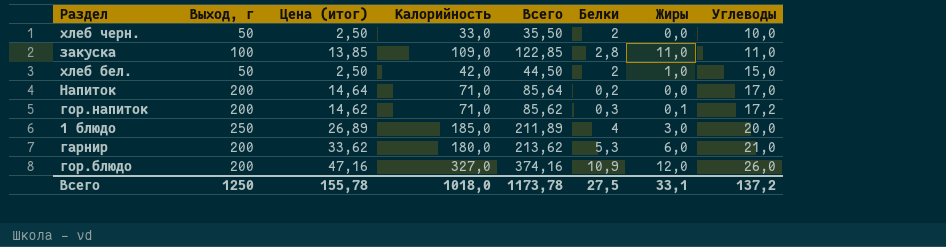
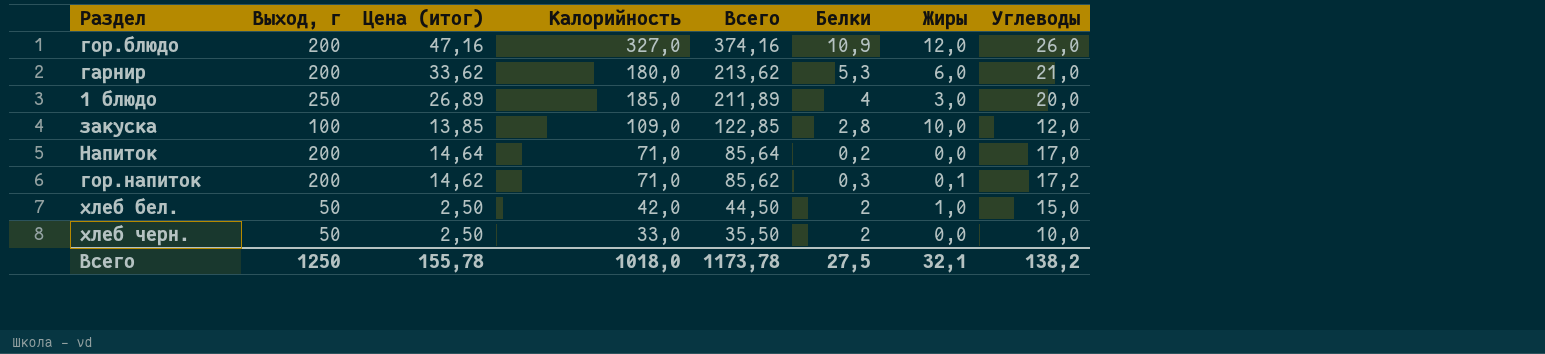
row order: Углеводы ascending -> Всего descending
закуска | Жиры: 11,0 -> 10,0
закуска | Углеводы: 11,0 -> 12,0
Всего | Жиры: 33,1 -> 32,1
Всего | Углеводы: 137,2 -> 138,2

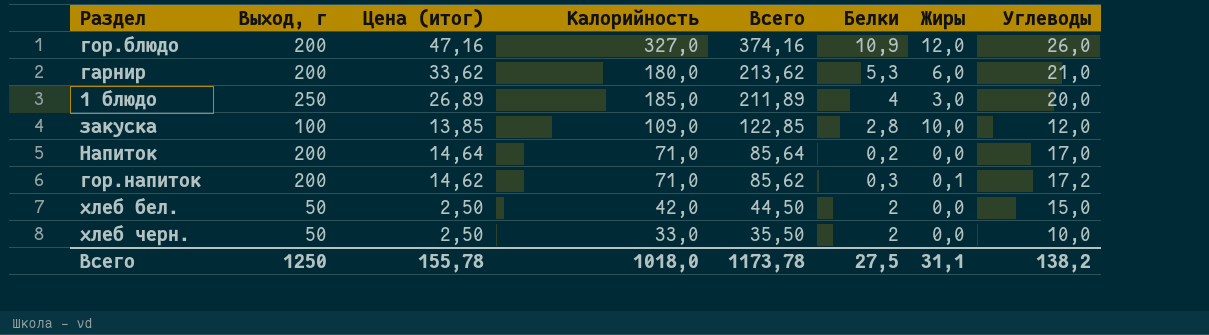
хлеб бел. | Жиры: 1,0 -> 0,0
Всего | Жиры: 32,1 -> 31,1

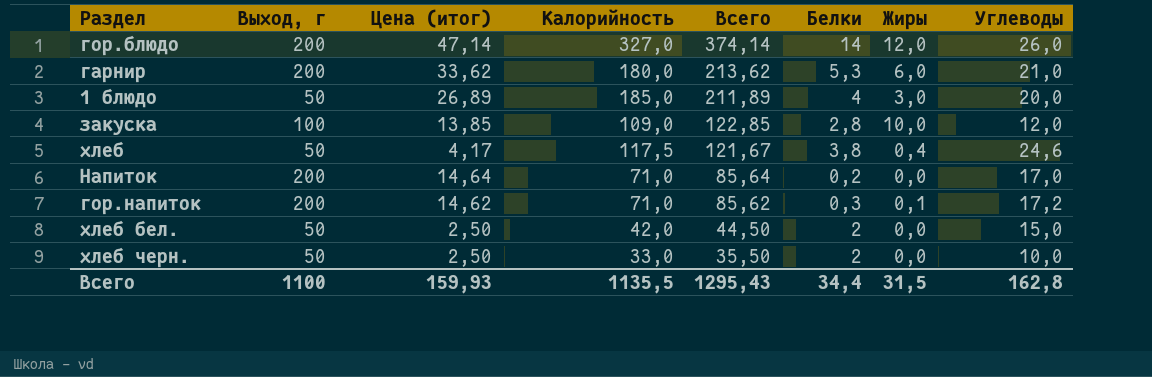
гор.блюдо | Цена (итог): 47,16 -> 47,14
гор.блюдо | Всего: 374,16 -> 374,14
гор.блюдо | Белки: 10,9 -> 14
1 блюдо | Выход, г: 250 -> 50
row хлеб: none -> 50 | 4,17 | 117,5 | 121,67 | 3,8 | 0,4 | 24,6
Всего | Выход, г: 1250 -> 1100
Всего | Цена (итог): 155,78 -> 159,93
Всего | Калорийность: 1018,0 -> 1135,5
Всего | Всего: 1173,78 -> 1295,43
Всего | Белки: 27,5 -> 34,4
Всего | Жиры: 31,1 -> 31,5
Всего | Углеводы: 138,2 -> 162,8

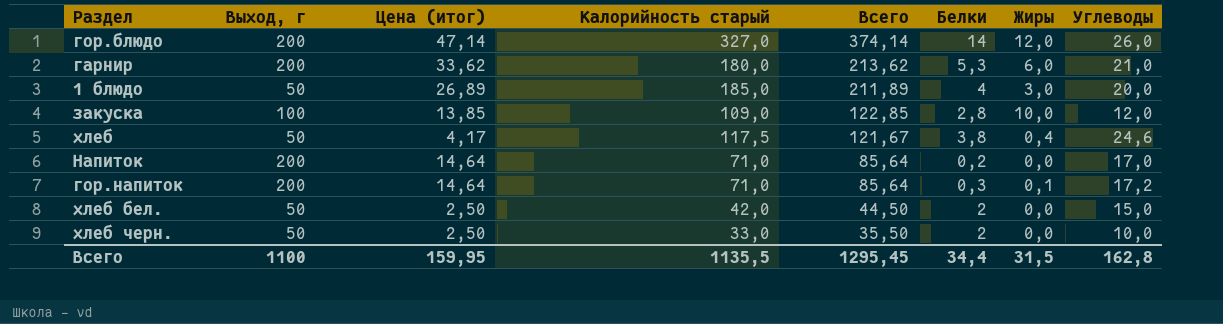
column name: Калорийность -> Калорийность старый
гор.напиток | Цена (итог): 14,62 -> 14,64
гор.напиток | Всего: 85,62 -> 85,64
Всего | Цена (итог): 159,93 -> 159,95
Всего | Всего: 1295,43 -> 1295,45

